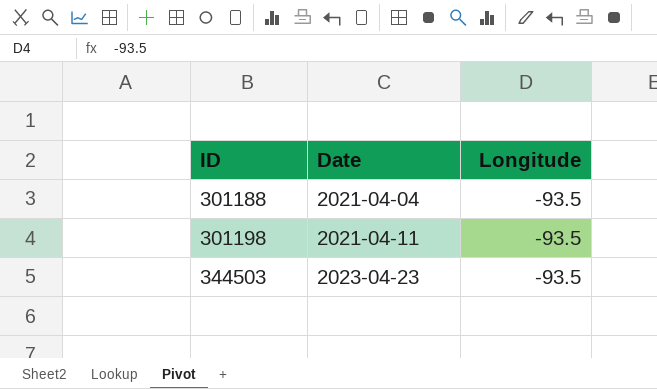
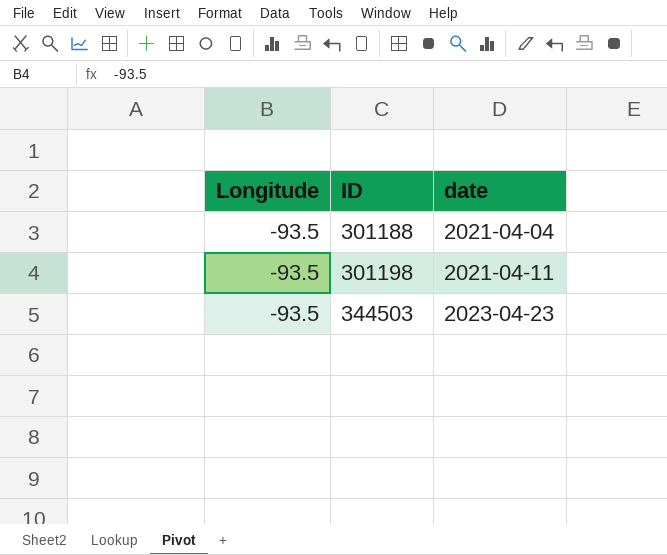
column Longitude | position: 3 -> 1
column name: Date -> date

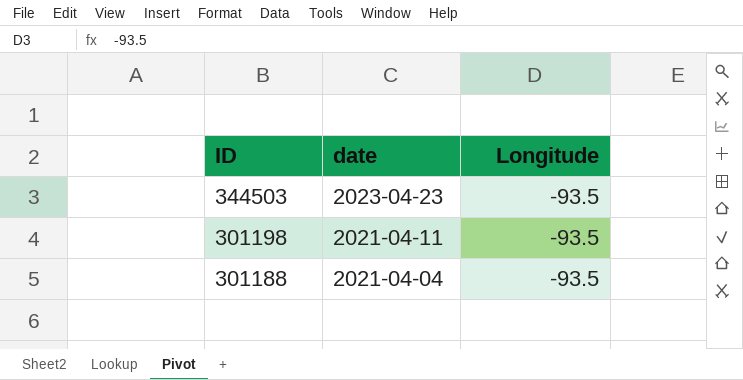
row order: ID ascending -> ID descending
column Longitude | position: 1 -> 3

